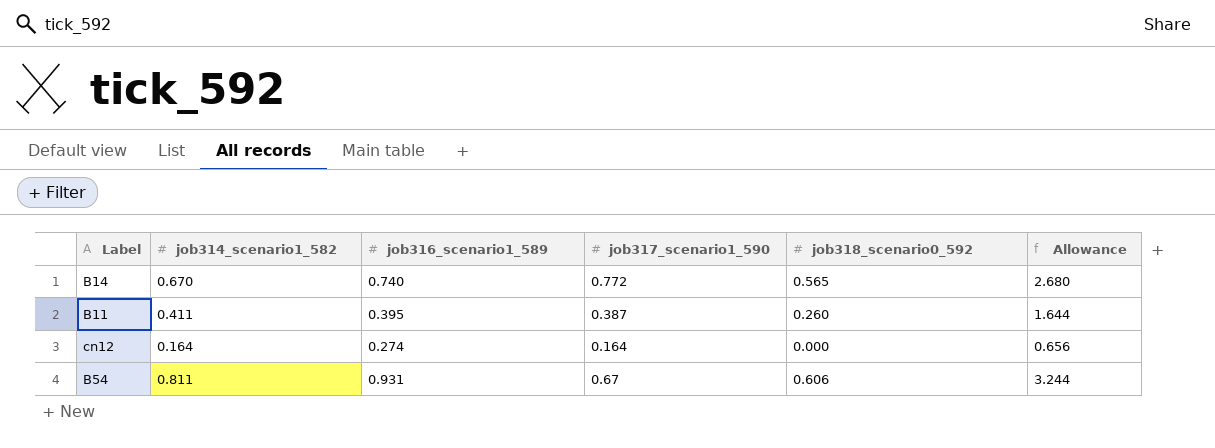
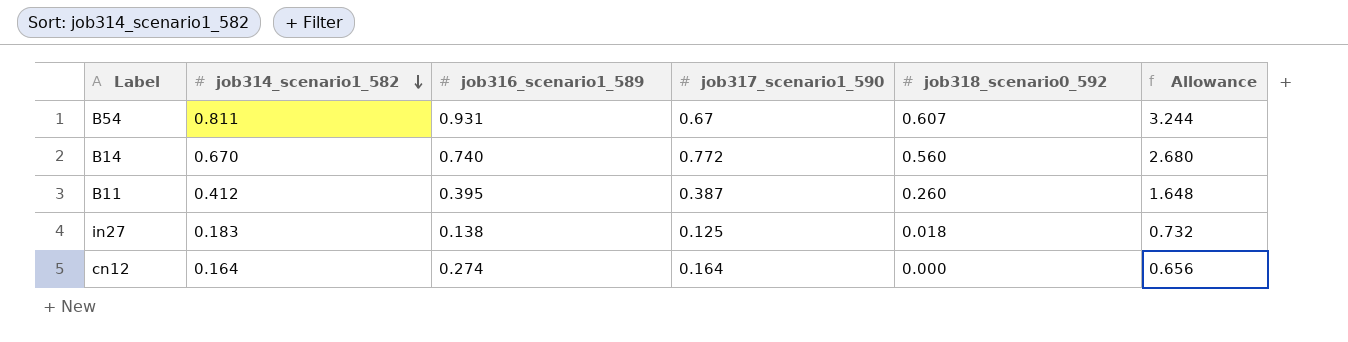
row order: none -> job314_scenario1_582 descending
B54 | job318_scenario0_592: 0.606 -> 0.607
B14 | job318_scenario0_592: 0.565 -> 0.560
B11 | job314_scenario1_582: 0.411 -> 0.412
B11 | Allowance: 1.644 -> 1.648
row in27: none -> 0.183 | 0.138 | 0.125 | 0.018 | 0.732

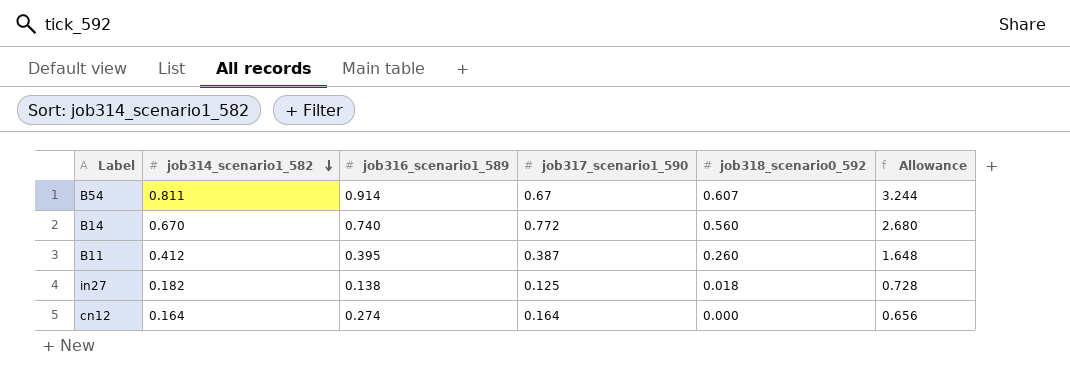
B54 | job316_scenario1_589: 0.931 -> 0.914
in27 | job314_scenario1_582: 0.183 -> 0.182
in27 | Allowance: 0.732 -> 0.728

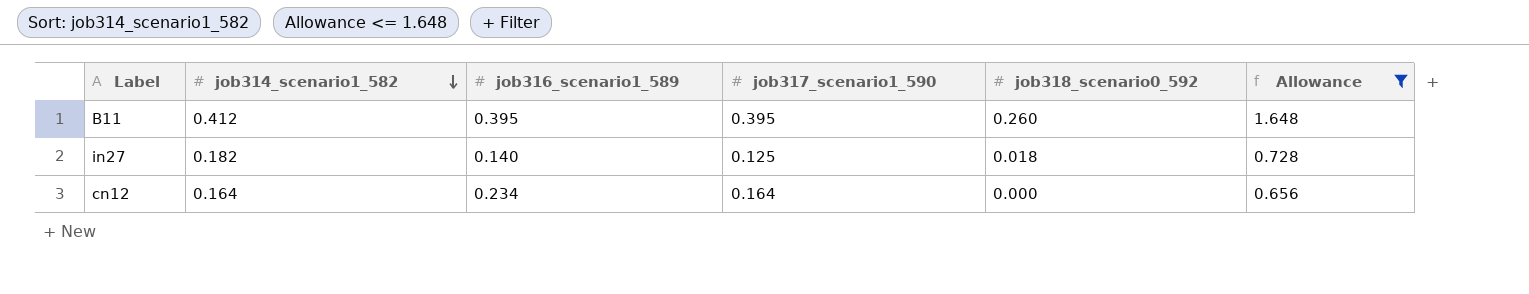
filter: none -> Allowance <= 1.648
B11 | job317_scenario1_590: 0.387 -> 0.395
in27 | job316_scenario1_589: 0.138 -> 0.140
cn12 | job316_scenario1_589: 0.274 -> 0.234

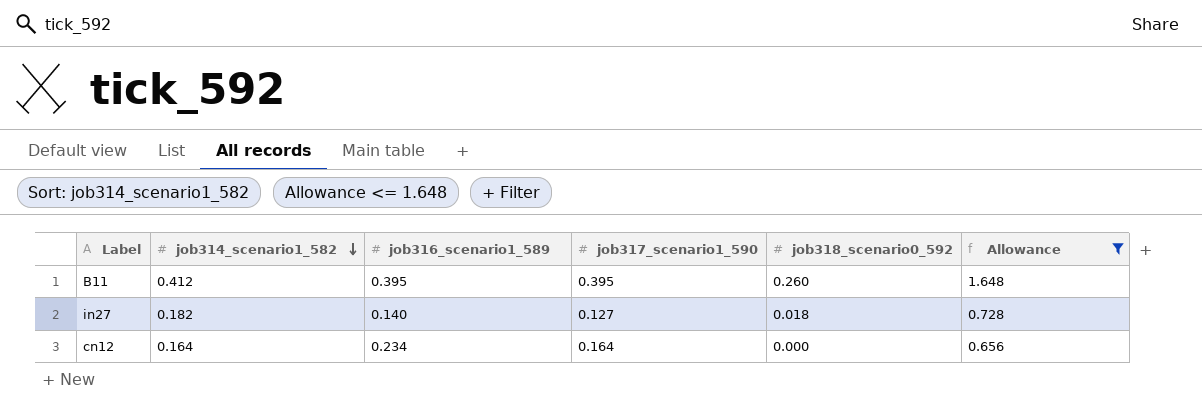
in27 | job317_scenario1_590: 0.125 -> 0.127

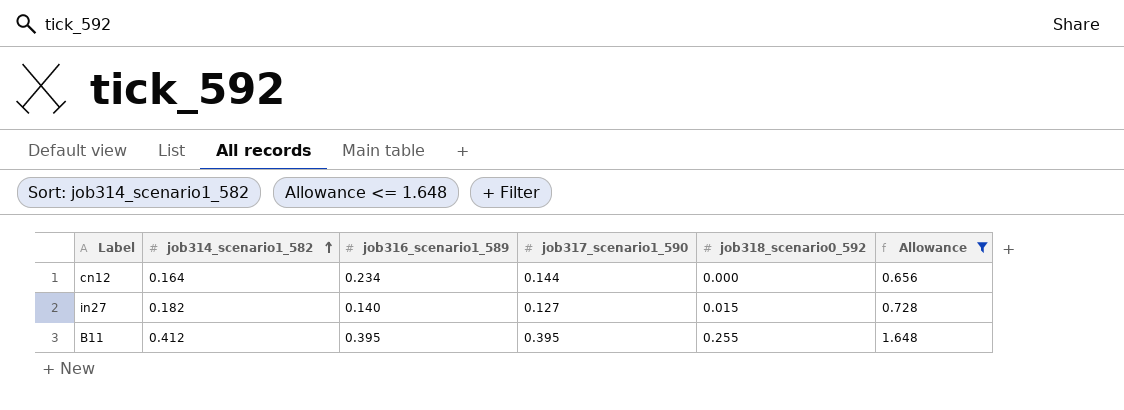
row order: job314_scenario1_582 descending -> job314_scenario1_582 ascending
cn12 | job317_scenario1_590: 0.164 -> 0.144
in27 | job318_scenario0_592: 0.018 -> 0.015
B11 | job318_scenario0_592: 0.260 -> 0.255

